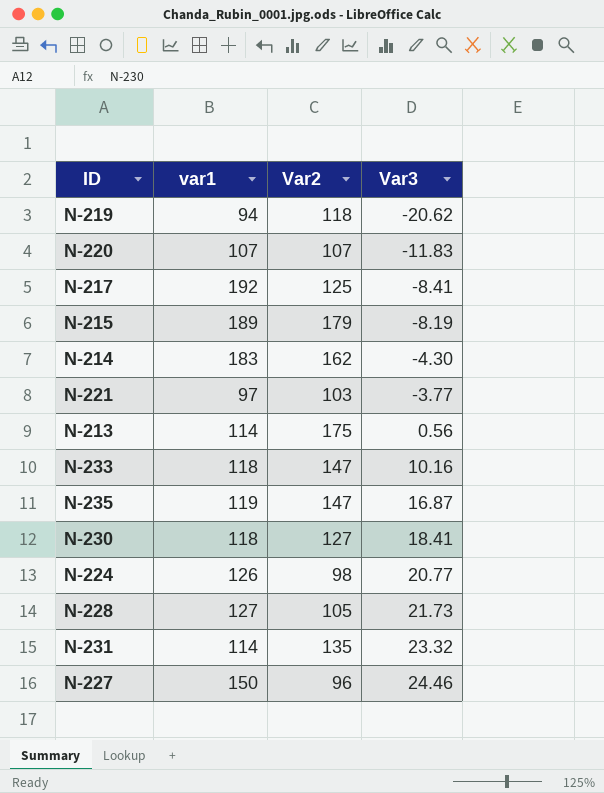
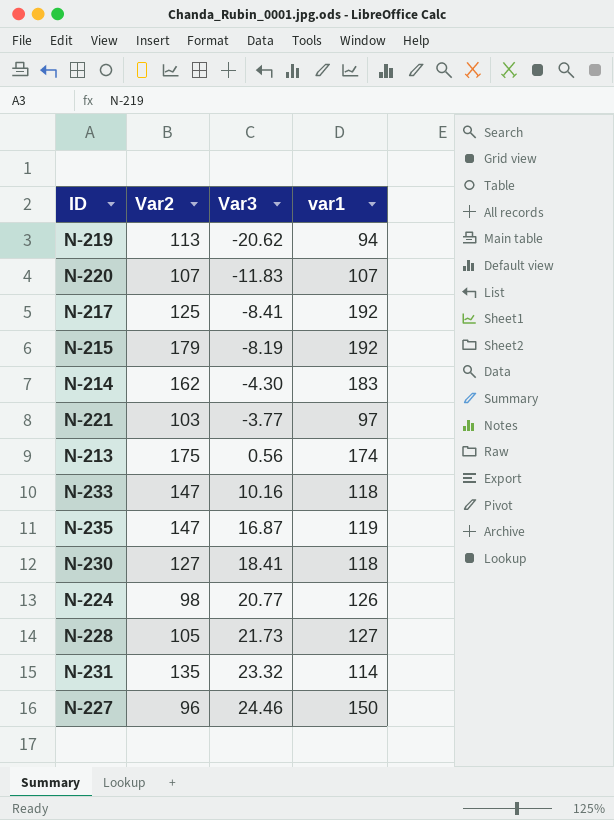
column var1 | position: 2 -> 4
N-219 | Var2: 118 -> 113
N-215 | var1: 189 -> 192
N-213 | var1: 114 -> 174

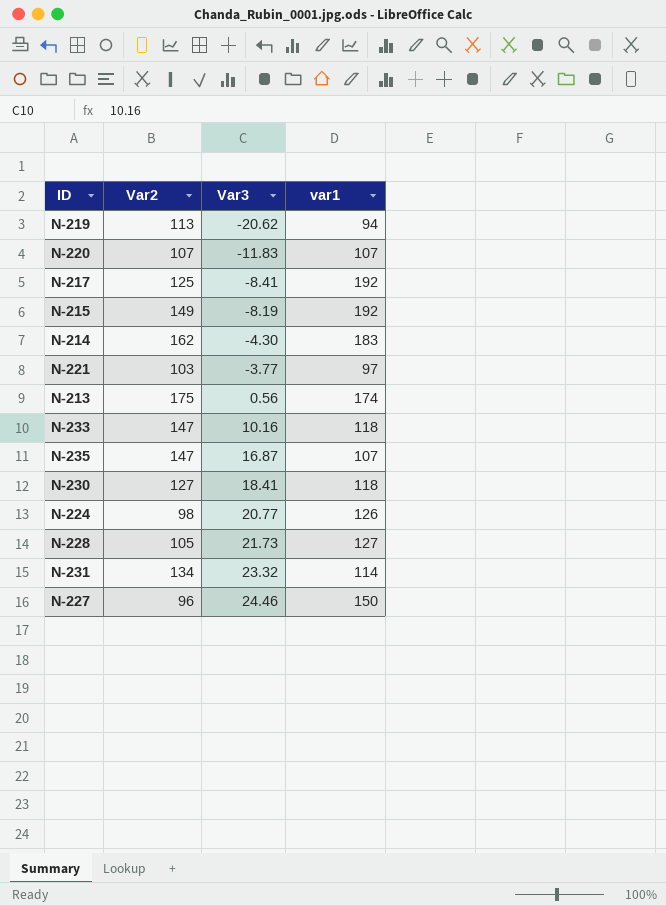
N-215 | Var2: 179 -> 149
N-235 | var1: 119 -> 107
N-231 | Var2: 135 -> 134

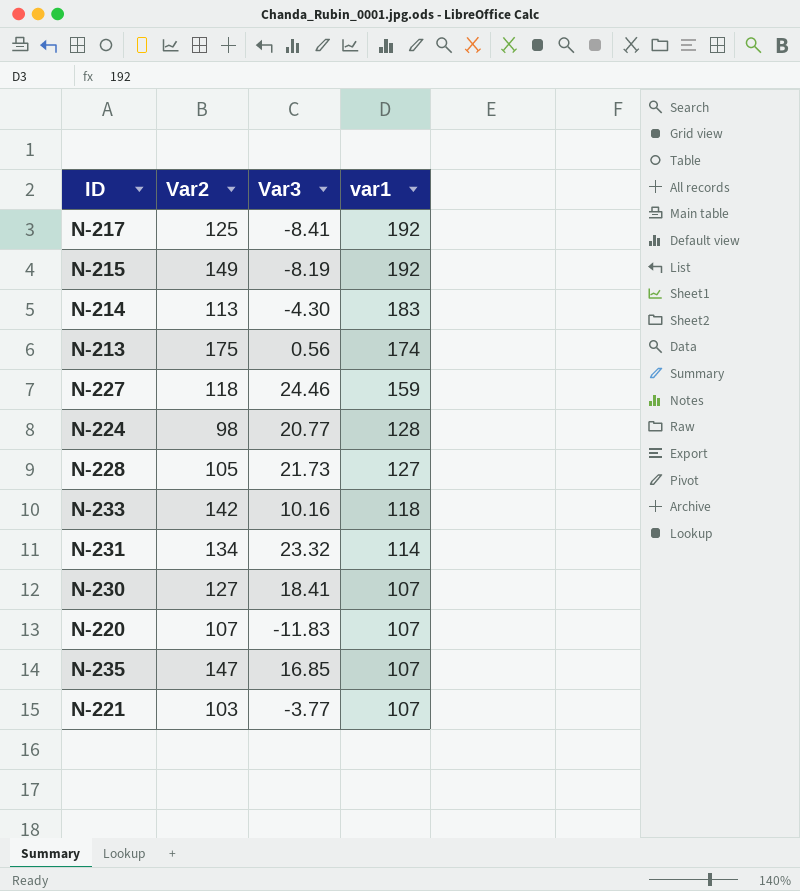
row order: Var3 ascending -> var1 descending
row N-219: 113 | -20.62 | 94 -> none
N-214 | Var2: 162 -> 113
N-227 | Var2: 96 -> 118
N-227 | var1: 150 -> 159
N-224 | var1: 126 -> 128
N-233 | Var2: 147 -> 142
N-230 | var1: 118 -> 107
N-235 | Var3: 16.87 -> 16.85
N-221 | var1: 97 -> 107

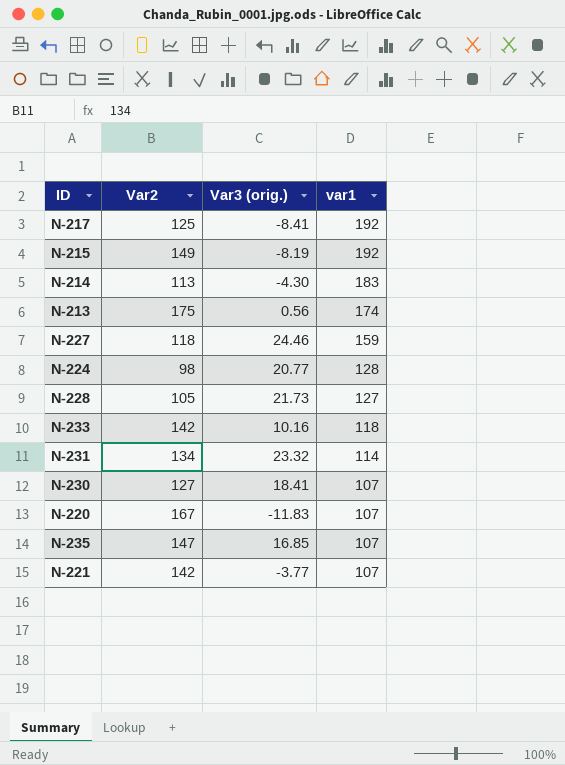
column name: Var3 -> Var3 (orig.)
N-220 | Var2: 107 -> 167
N-221 | Var2: 103 -> 142

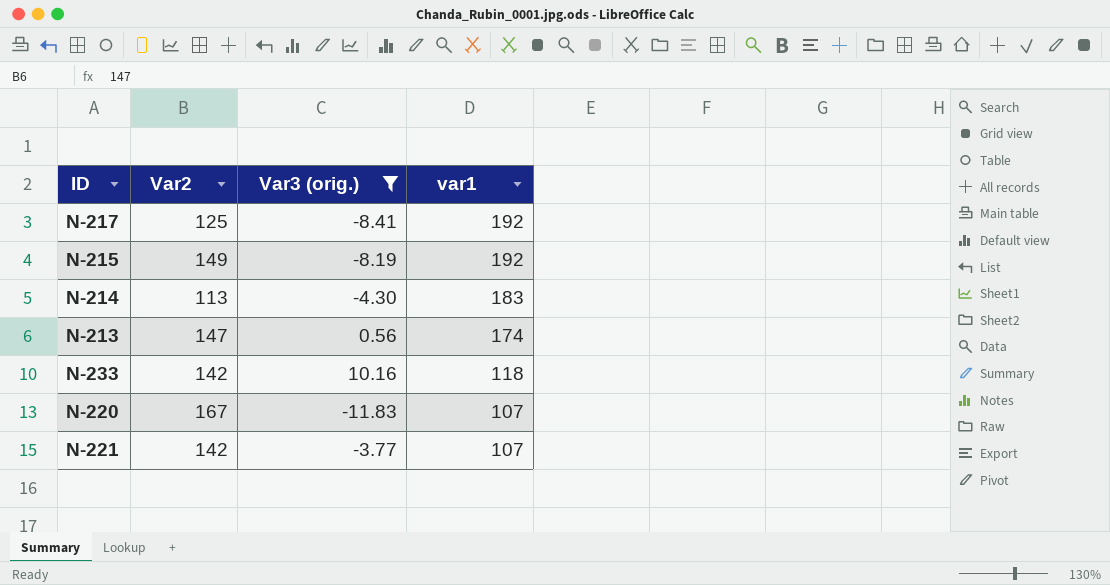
filter: none -> Var3 (orig.) <= 10.16
N-213 | Var2: 175 -> 147

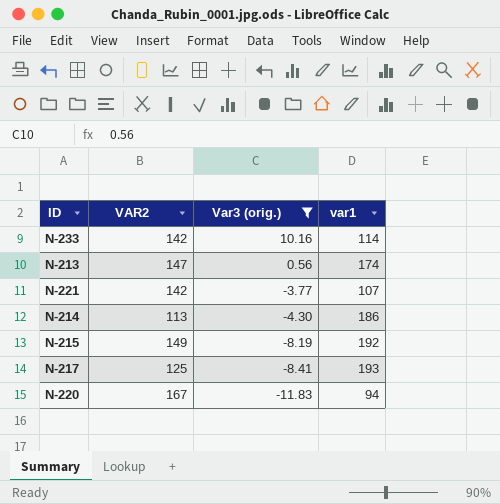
row order: var1 descending -> Var3 (orig.) descending
column name: Var2 -> VAR2
N-233 | var1: 118 -> 114
N-214 | var1: 183 -> 186
N-217 | var1: 192 -> 193
N-220 | var1: 107 -> 94

